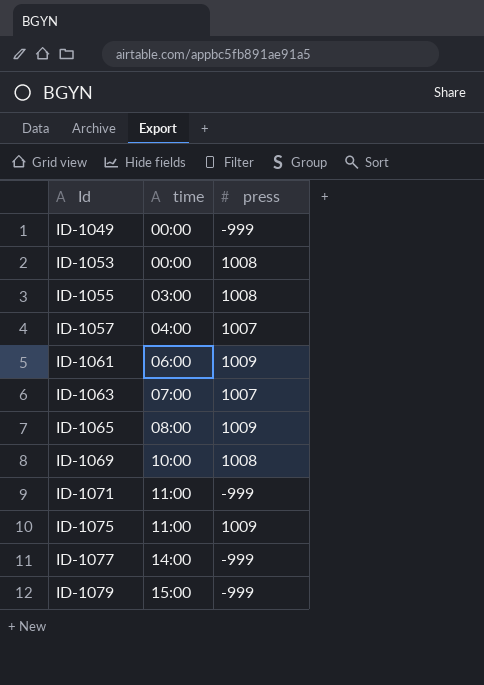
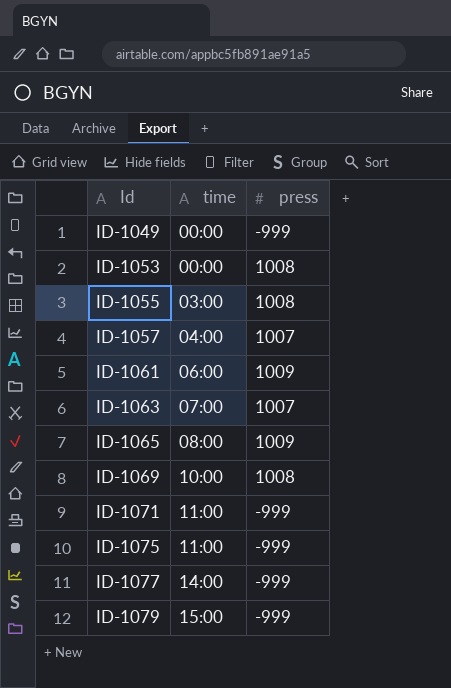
ID-1075 | press: 1009 -> -999

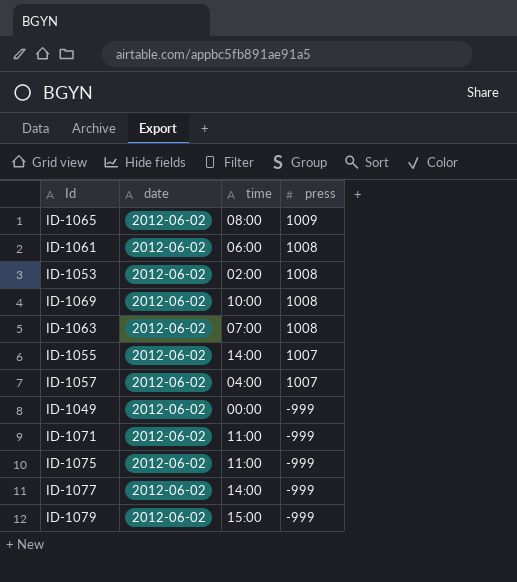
row order: Id ascending -> press descending
column date | position: none -> 2
ID-1061 | press: 1009 -> 1008
ID-1053 | time: 00:00 -> 02:00
ID-1063 | press: 1007 -> 1008
ID-1055 | time: 03:00 -> 14:00
ID-1055 | press: 1008 -> 1007

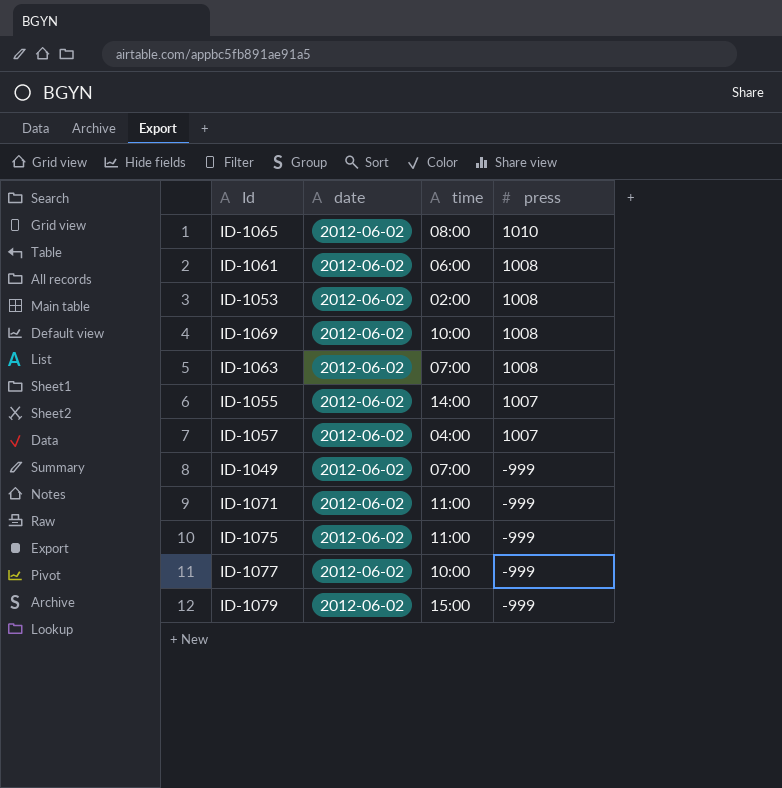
ID-1065 | press: 1009 -> 1010
ID-1049 | time: 00:00 -> 07:00
ID-1077 | time: 14:00 -> 10:00

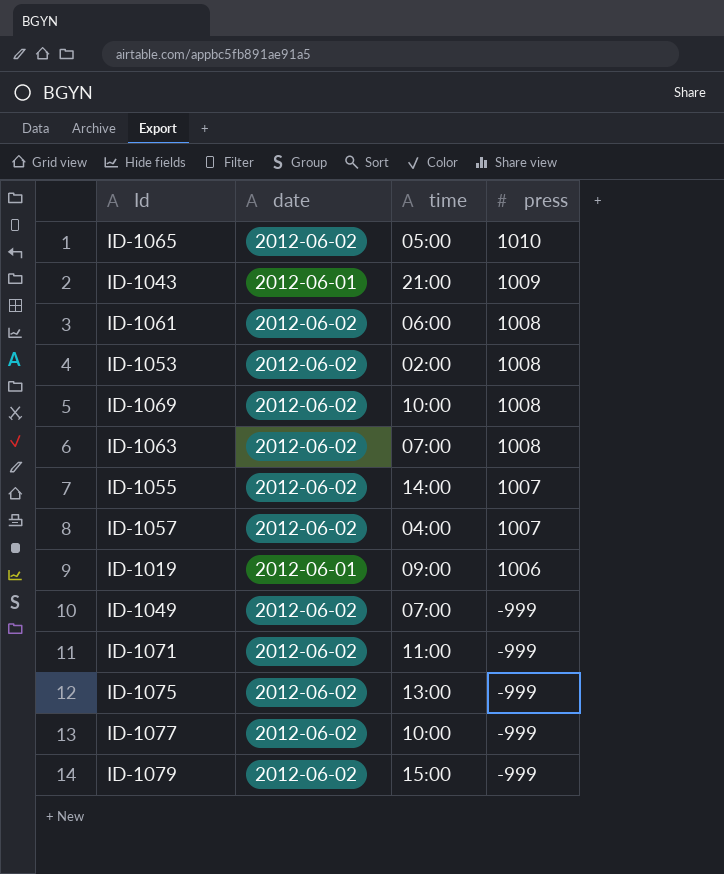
ID-1065 | time: 08:00 -> 05:00
row ID-1043: none -> 2012-06-01 | 21:00 | 1009
row ID-1019: none -> 2012-06-01 | 09:00 | 1006
ID-1075 | time: 11:00 -> 13:00

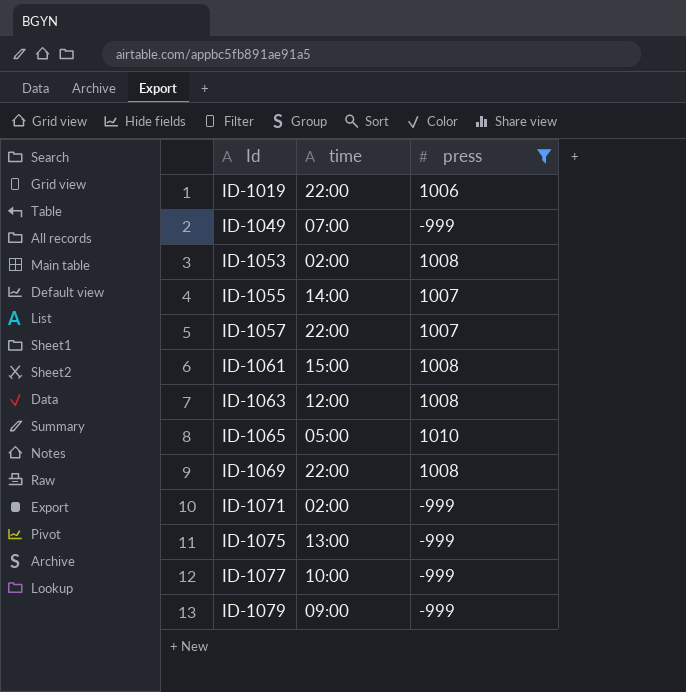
filter: none -> press != 1009
row order: press descending -> Id ascending
column date | position: 2 -> none
ID-1019 | time: 09:00 -> 22:00
ID-1057 | time: 04:00 -> 22:00
ID-1061 | time: 06:00 -> 15:00
ID-1063 | time: 07:00 -> 12:00
ID-1069 | time: 10:00 -> 22:00
ID-1071 | time: 11:00 -> 02:00
ID-1079 | time: 15:00 -> 09:00

